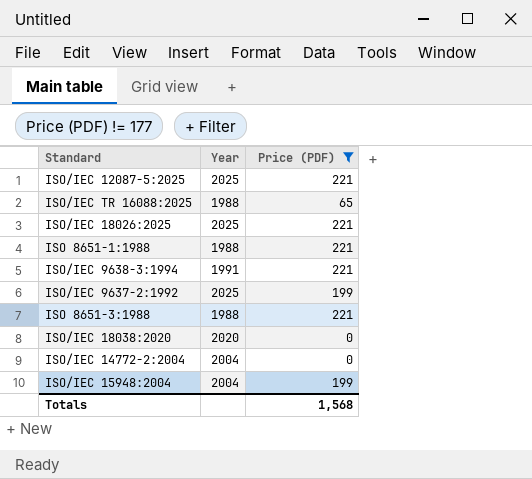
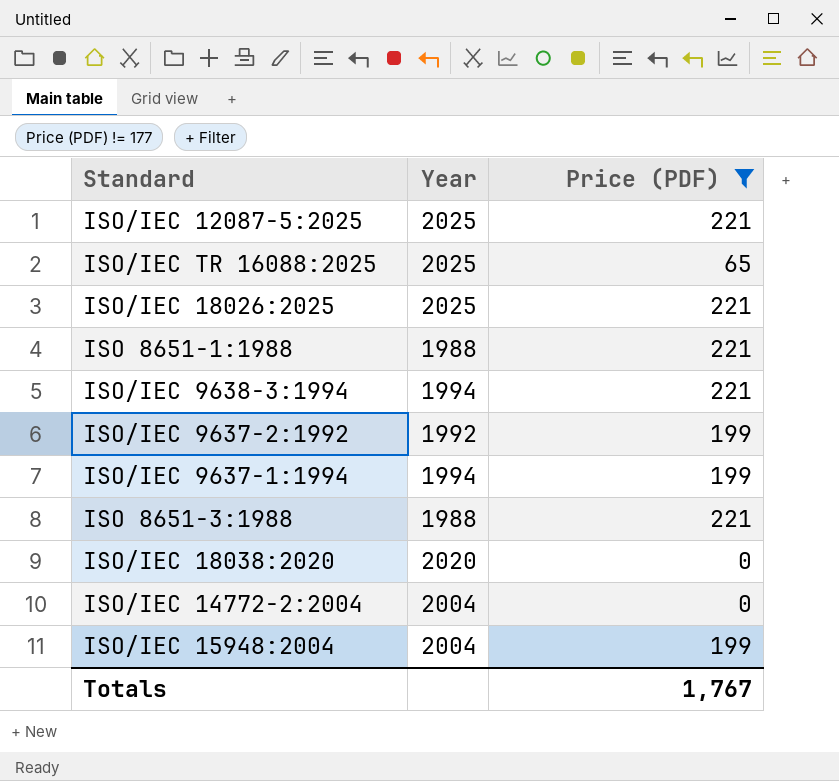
ISO/IEC TR 16088:2025 | Year: 1988 -> 2025
ISO/IEC 9638-3:1994 | Year: 1991 -> 1994
ISO/IEC 9637-2:1992 | Year: 2025 -> 1992
row ISO/IEC 9637-1:1994: none -> 1994 | 199
Totals | Price (PDF): 1,568 -> 1,767

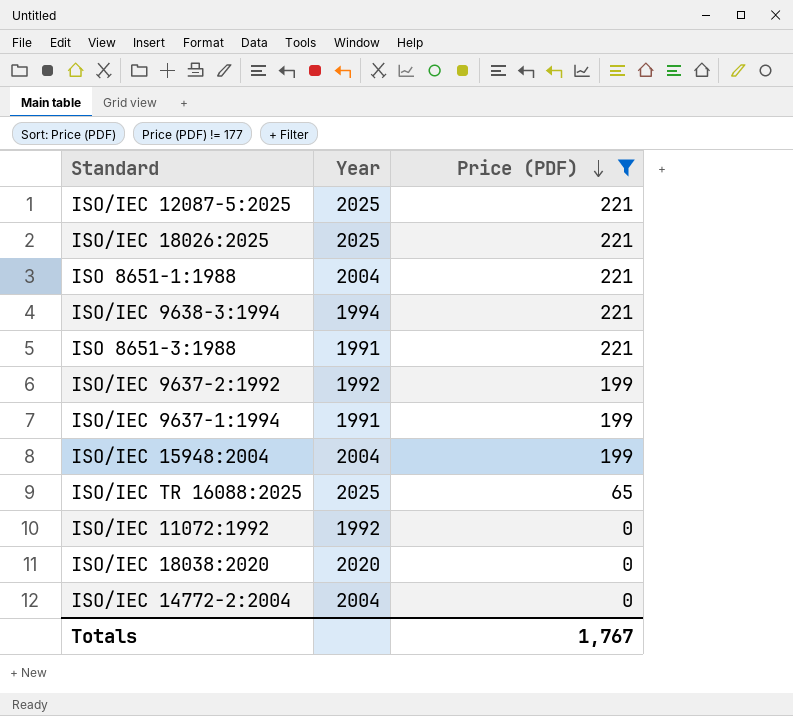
row order: none -> Price (PDF) descending
ISO 8651-1:1988 | Year: 1988 -> 2004
ISO 8651-3:1988 | Year: 1988 -> 1991
ISO/IEC 9637-1:1994 | Year: 1994 -> 1991
row ISO/IEC 11072:1992: none -> 1992 | 0

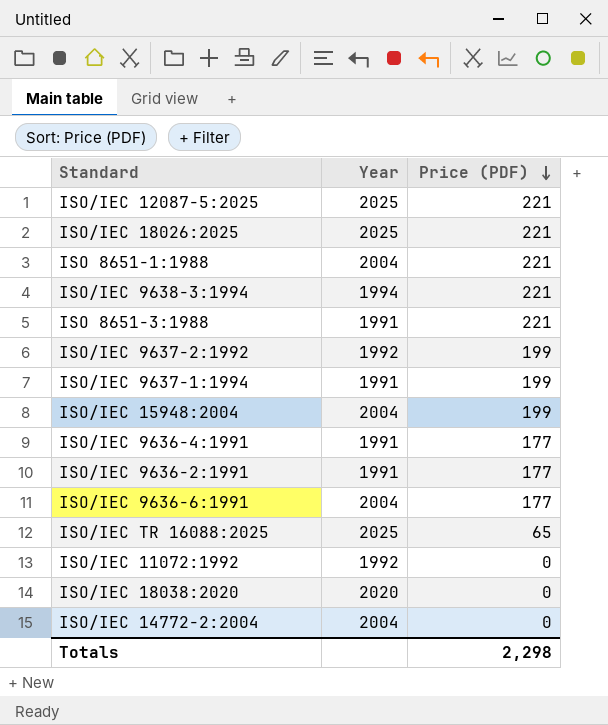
filter: Price (PDF) != 177 -> none
Totals | Price (PDF): 1,767 -> 2,298

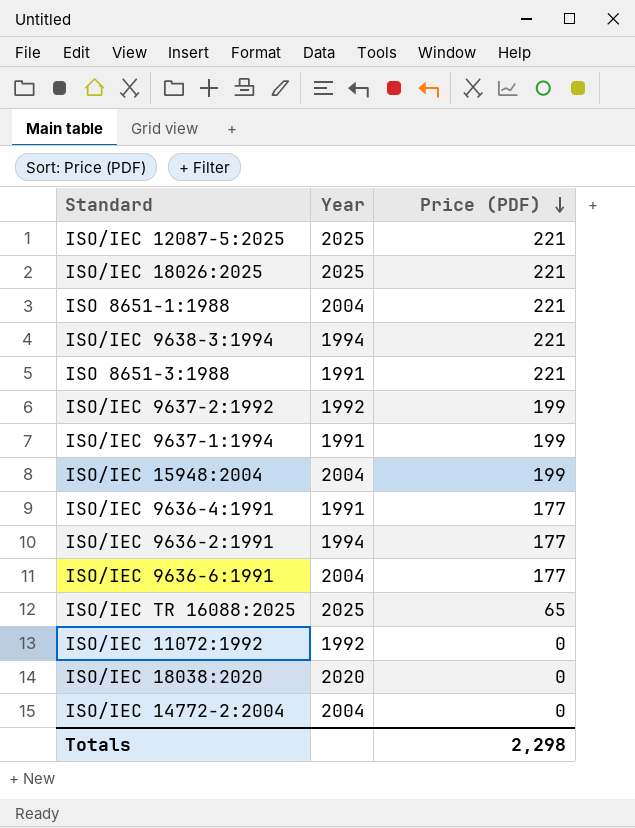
ISO/IEC 9636-2:1991 | Year: 1991 -> 1994

